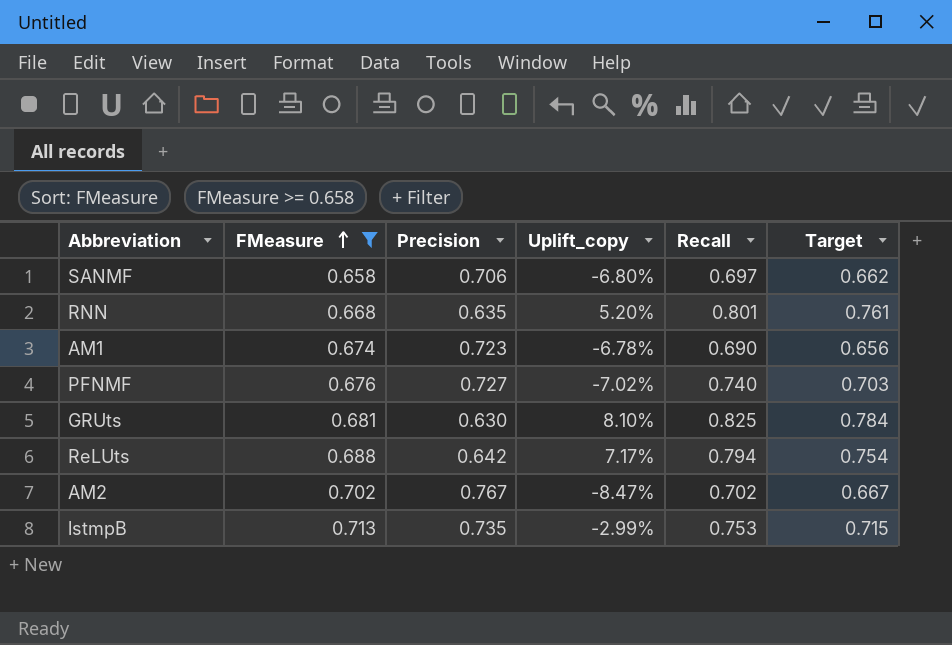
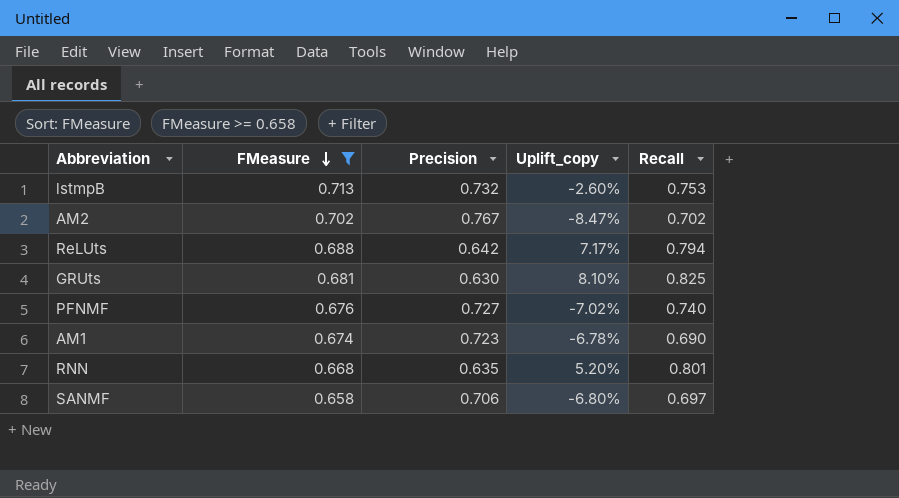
row order: FMeasure ascending -> FMeasure descending
column Target | formula: [Recall] * 0.95 -> none
lstmpB | Precision: 0.735 -> 0.732
lstmpB | Uplift_copy: -2.99% -> -2.60%

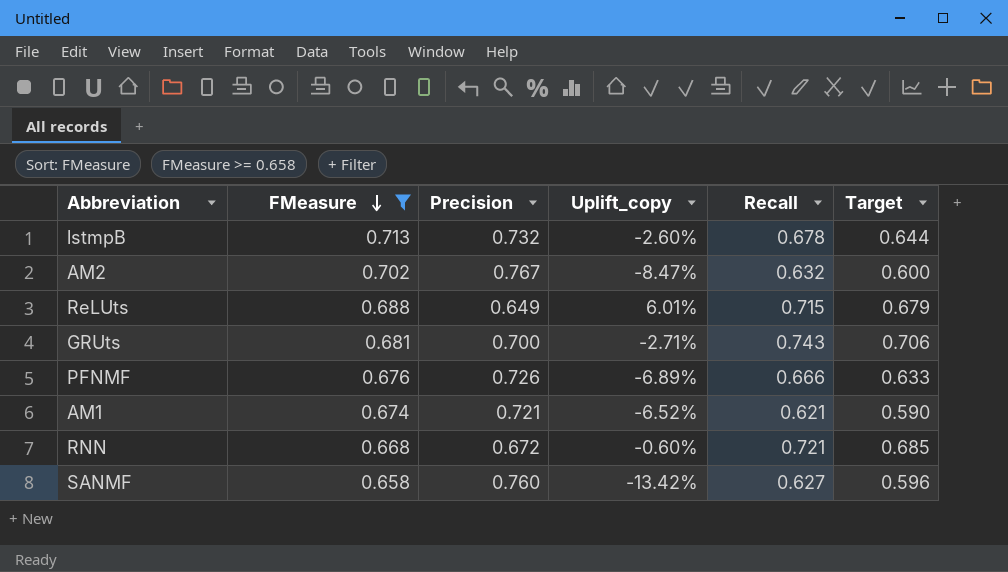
column Target | formula: none -> [Recall] * 0.95
lstmpB | Recall: 0.753 -> 0.678
AM2 | Recall: 0.702 -> 0.632
ReLUts | Precision: 0.642 -> 0.649
ReLUts | Uplift_copy: 7.17% -> 6.01%
ReLUts | Recall: 0.794 -> 0.715
GRUts | Precision: 0.630 -> 0.700
GRUts | Uplift_copy: 8.10% -> -2.71%
GRUts | Recall: 0.825 -> 0.743
PFNMF | Precision: 0.727 -> 0.726
PFNMF | Uplift_copy: -7.02% -> -6.89%
PFNMF | Recall: 0.740 -> 0.666
AM1 | Precision: 0.723 -> 0.721
AM1 | Uplift_copy: -6.78% -> -6.52%
AM1 | Recall: 0.690 -> 0.621
RNN | Precision: 0.635 -> 0.672
RNN | Uplift_copy: 5.20% -> -0.60%
RNN | Recall: 0.801 -> 0.721
SANMF | Precision: 0.706 -> 0.760
SANMF | Uplift_copy: -6.80% -> -13.42%
SANMF | Recall: 0.697 -> 0.627

